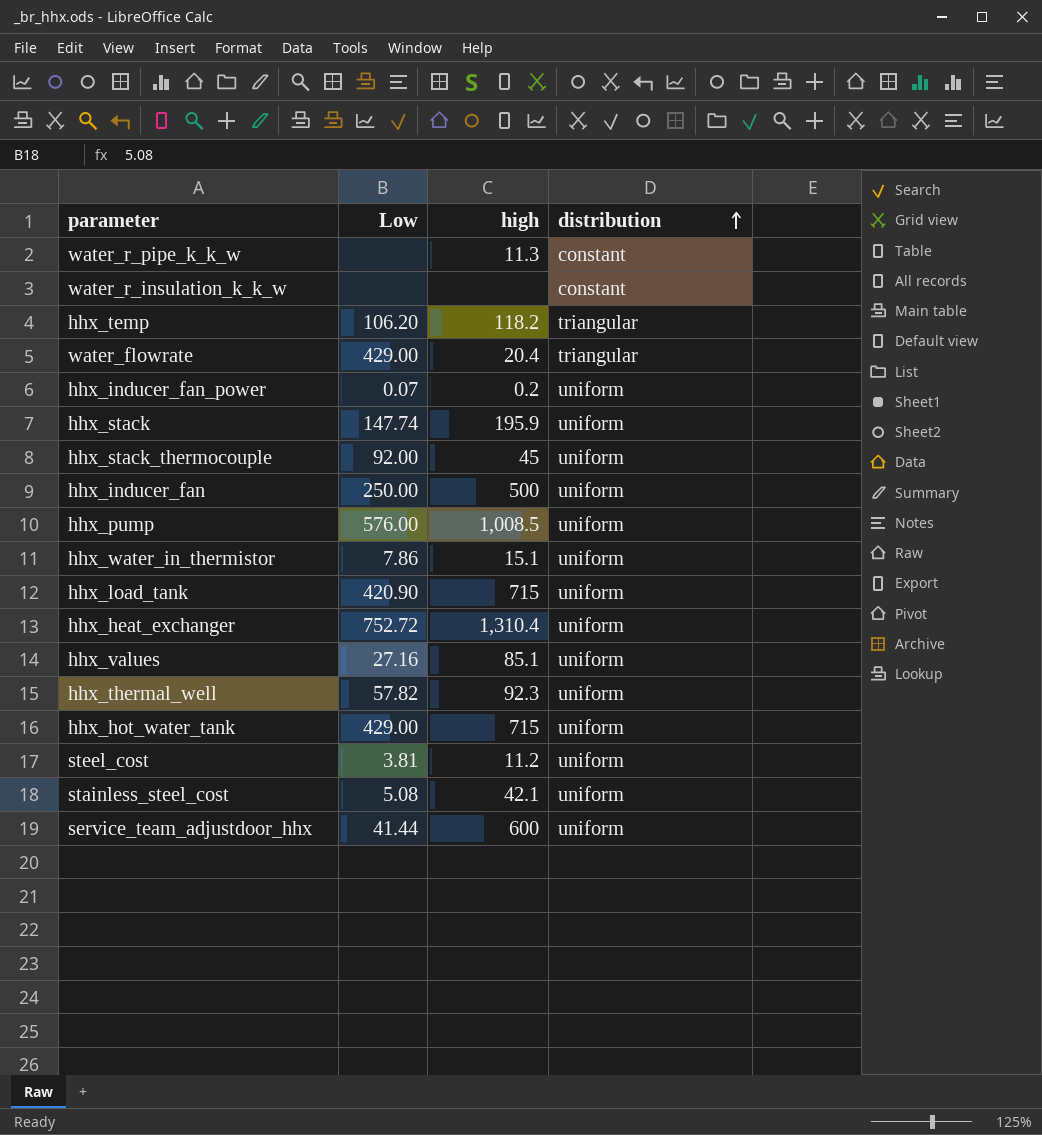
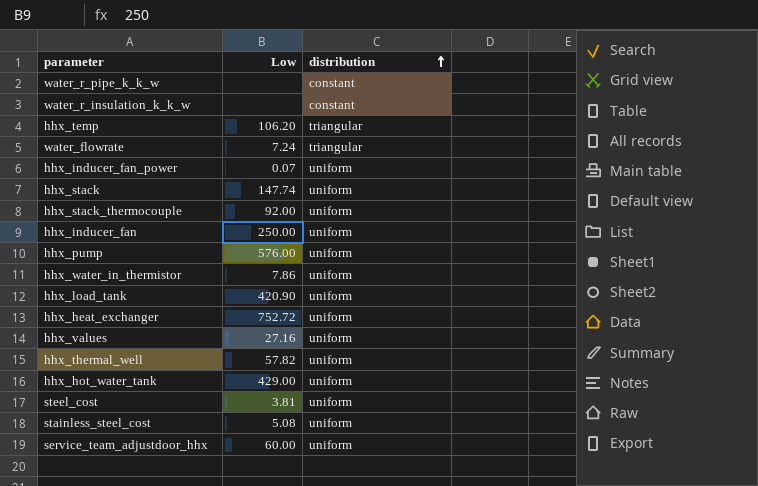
column high | position: 3 -> none
water_flowrate | Low: 429.00 -> 7.24
service_team_adjustdoor_hhx | Low: 41.44 -> 60.00

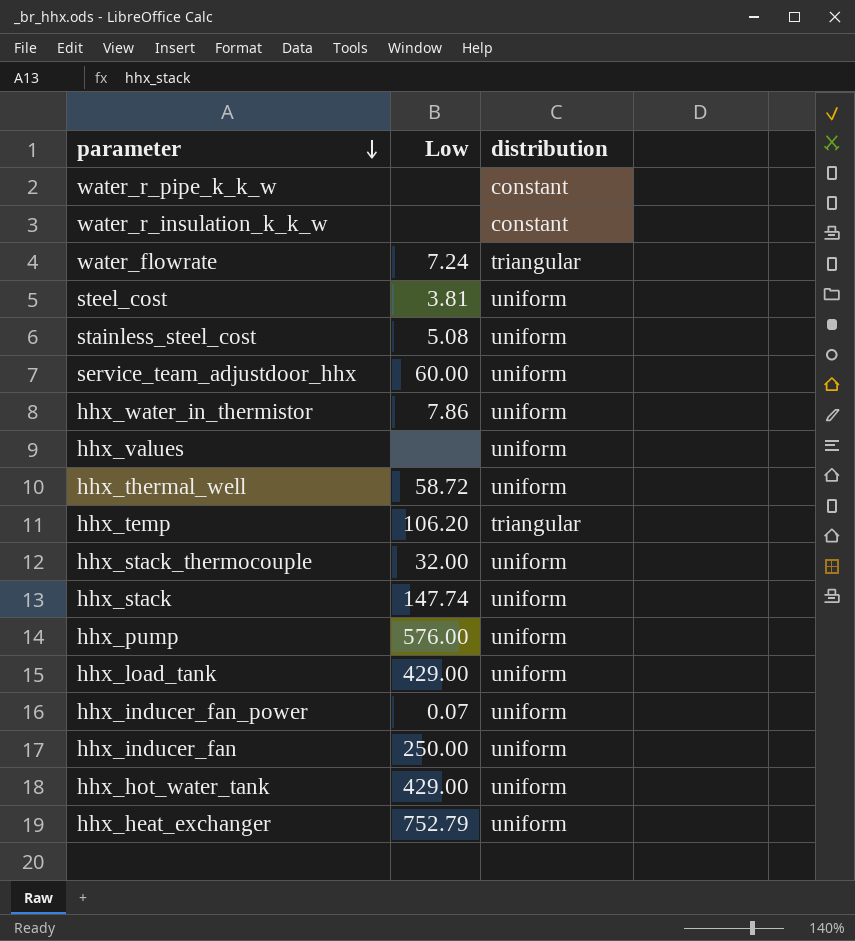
row order: distribution ascending -> parameter descending
hhx_values | Low: 27.16 -> none
hhx_thermal_well | Low: 57.82 -> 58.72
hhx_stack_thermocouple | Low: 92.00 -> 32.00
hhx_load_tank | Low: 420.90 -> 429.00
hhx_heat_exchanger | Low: 752.72 -> 752.79

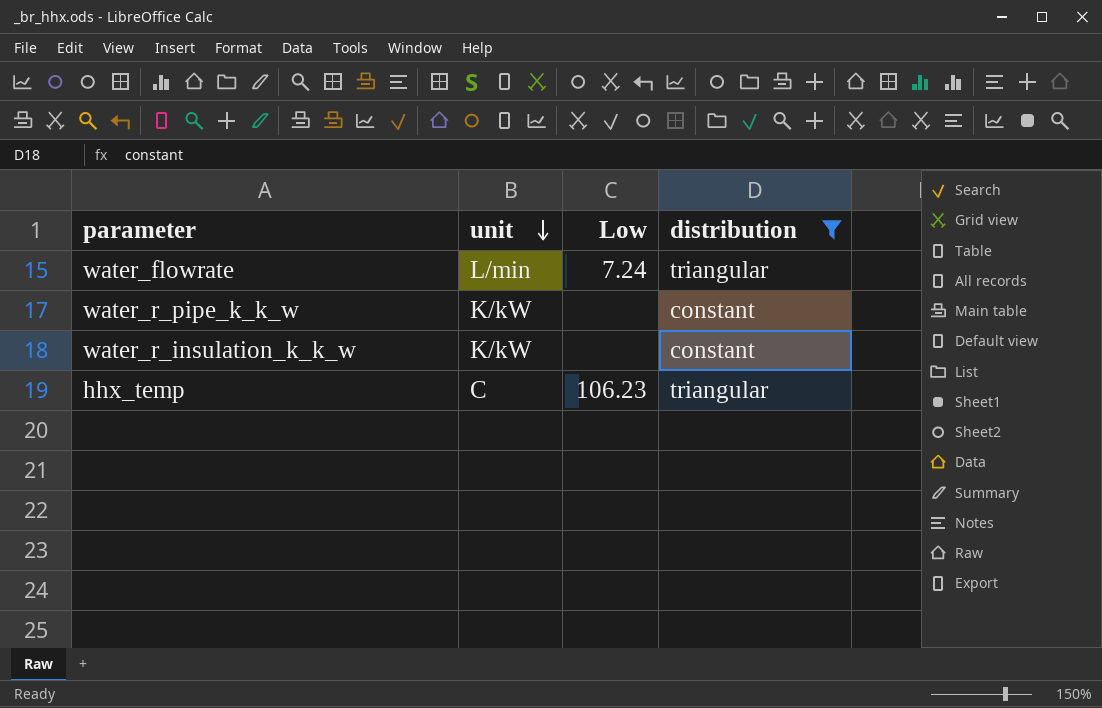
filter: none -> distribution != uniform
row order: parameter descending -> unit descending
column unit | position: none -> 2
hhx_temp | Low: 106.20 -> 106.23

